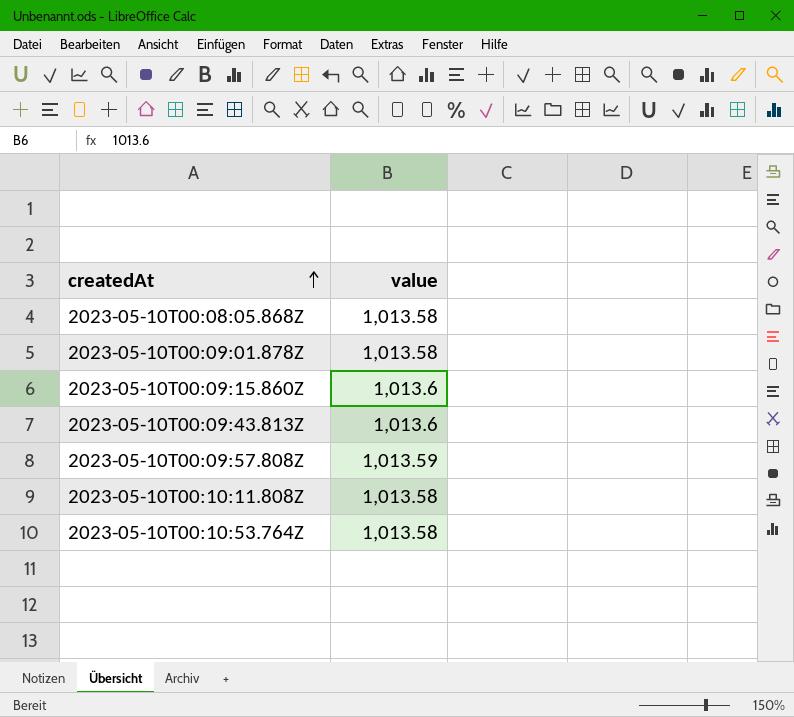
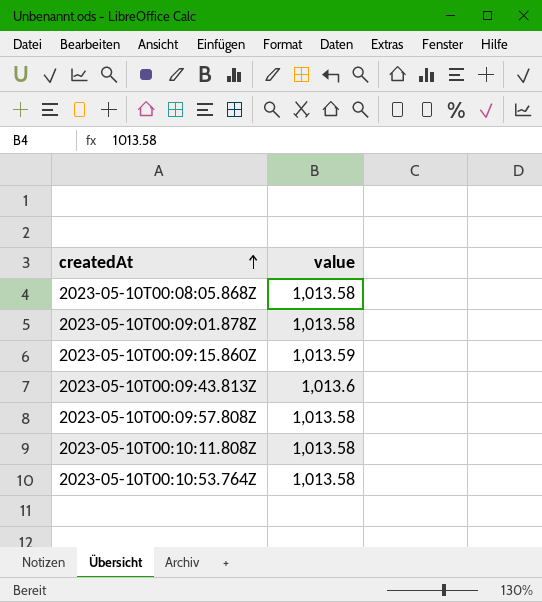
2023-05-10T00:09:15.860Z | value: 1,013.6 -> 1,013.59
2023-05-10T00:09:57.808Z | value: 1,013.59 -> 1,013.58

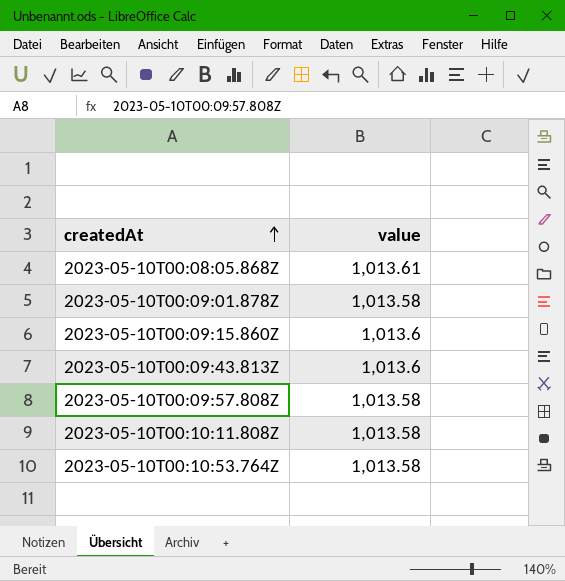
2023-05-10T00:08:05.868Z | value: 1,013.58 -> 1,013.61
2023-05-10T00:09:15.860Z | value: 1,013.59 -> 1,013.6

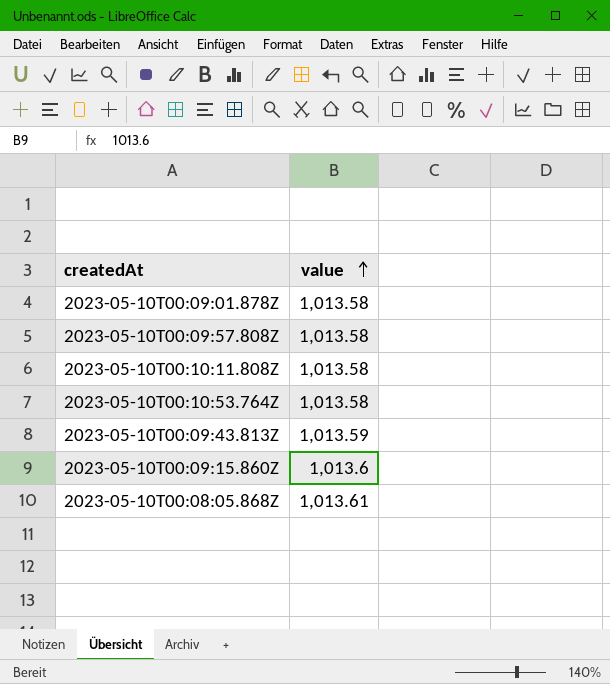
row order: createdAt ascending -> value ascending
2023-05-10T00:09:43.813Z | value: 1,013.6 -> 1,013.59

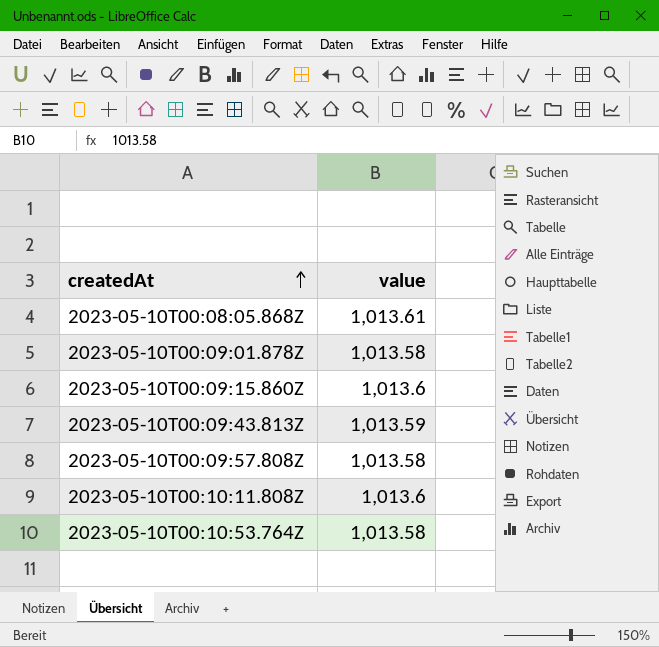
row order: value ascending -> createdAt ascending
2023-05-10T00:10:11.808Z | value: 1,013.58 -> 1,013.6

